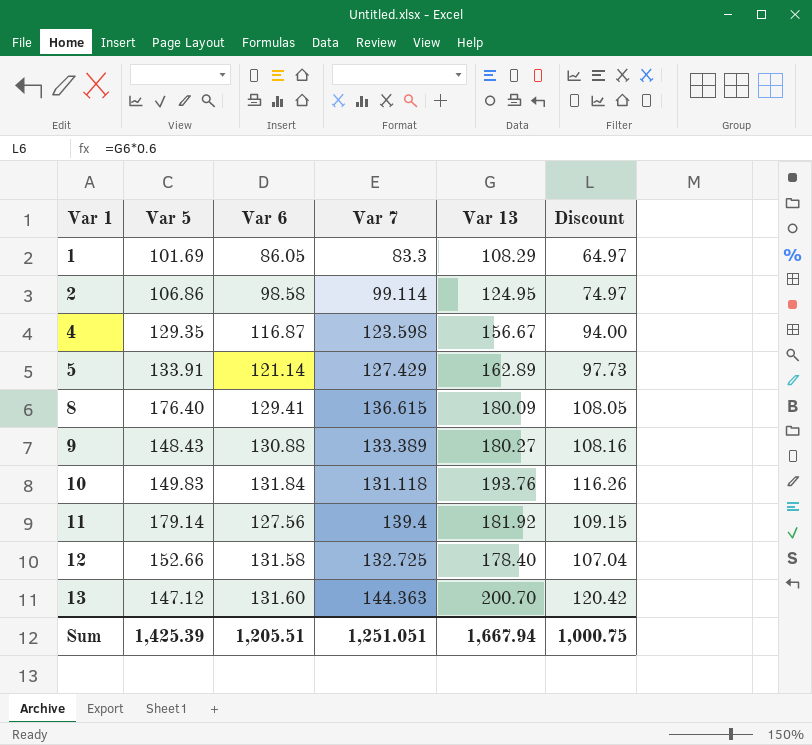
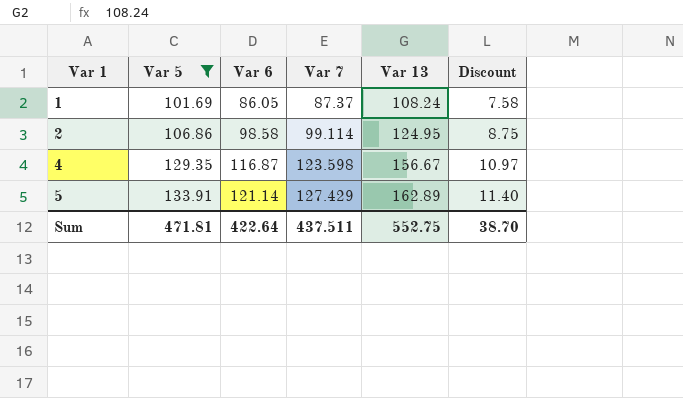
filter: none -> Var 5 <= 133.91
column Discount | formula: [Var 13] * 0.6 -> [Var 13] * 0.07
1 | Var 7: 83.3 -> 87.37
1 | Var 13: 108.29 -> 108.24
Sum | Var 5: 1,425.39 -> 471.81
Sum | Var 6: 1,205.51 -> 422.64
Sum | Var 7: 1,251.051 -> 437.511
Sum | Var 13: 1,667.94 -> 552.75
Sum | Discount: 1,000.75 -> 38.70

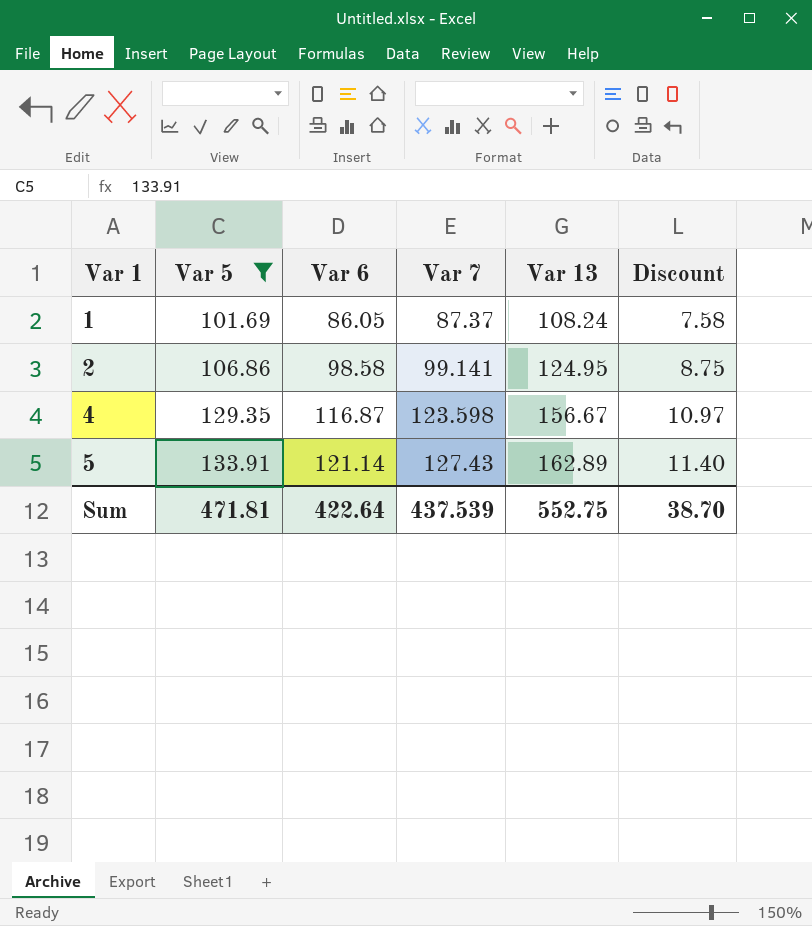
2 | Var 7: 99.114 -> 99.141
5 | Var 7: 127.429 -> 127.43
Sum | Var 7: 437.511 -> 437.539

